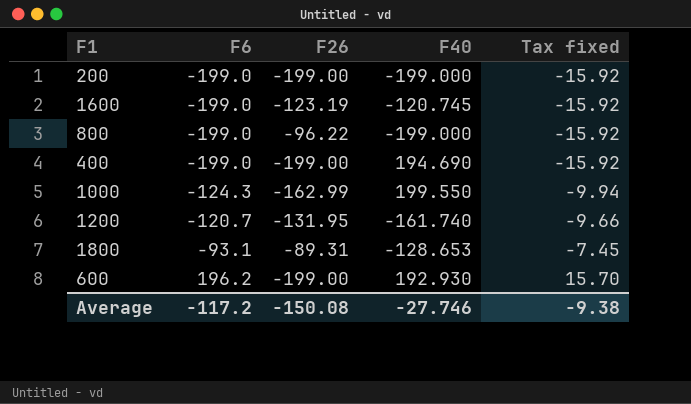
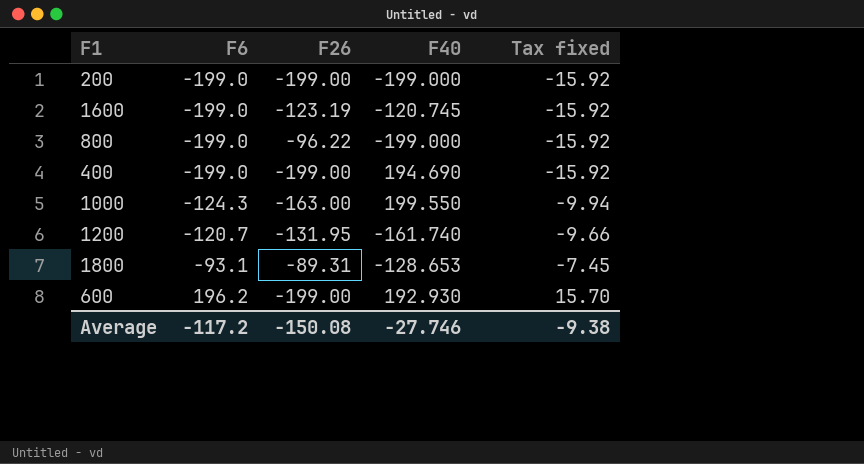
1000 | F26: -162.99 -> -163.00

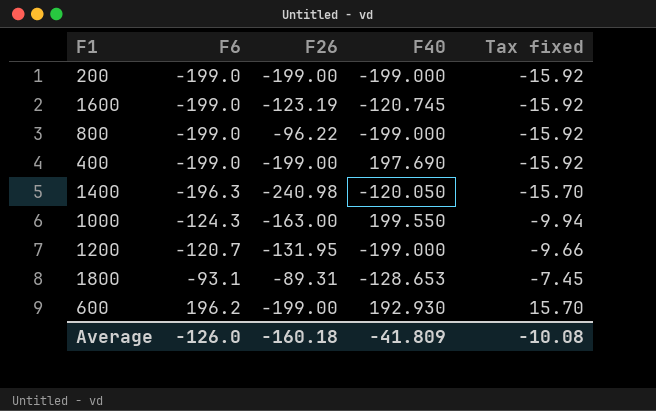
400 | F40: 194.690 -> 197.690
row 1400: none -> -196.3 | -240.98 | -120.050 | -15.70
1200 | F40: -161.740 -> -199.000
Average | F6: -117.2 -> -126.0
Average | F26: -150.08 -> -160.18
Average | F40: -27.746 -> -41.809
Average | Tax fixed: -9.38 -> -10.08

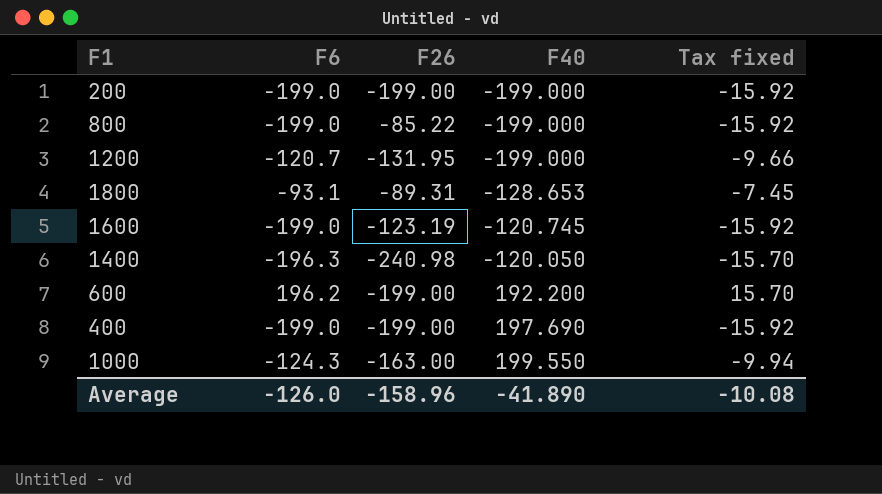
row order: F6 ascending -> F40 ascending
800 | F26: -96.22 -> -85.22
600 | F40: 192.930 -> 192.200
Average | F26: -160.18 -> -158.96
Average | F40: -41.809 -> -41.890

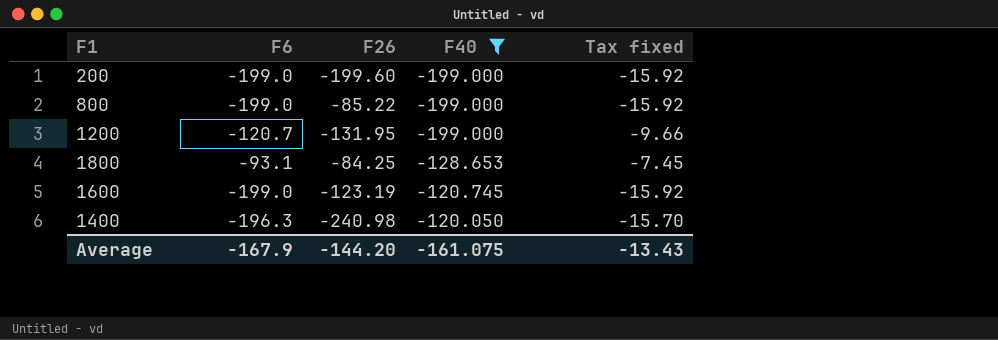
filter: none -> F40 <= -120.050
200 | F26: -199.00 -> -199.60
1800 | F26: -89.31 -> -84.25
Average | F6: -126.0 -> -167.9
Average | F26: -158.96 -> -144.20
Average | F40: -41.890 -> -161.075
Average | Tax fixed: -10.08 -> -13.43

